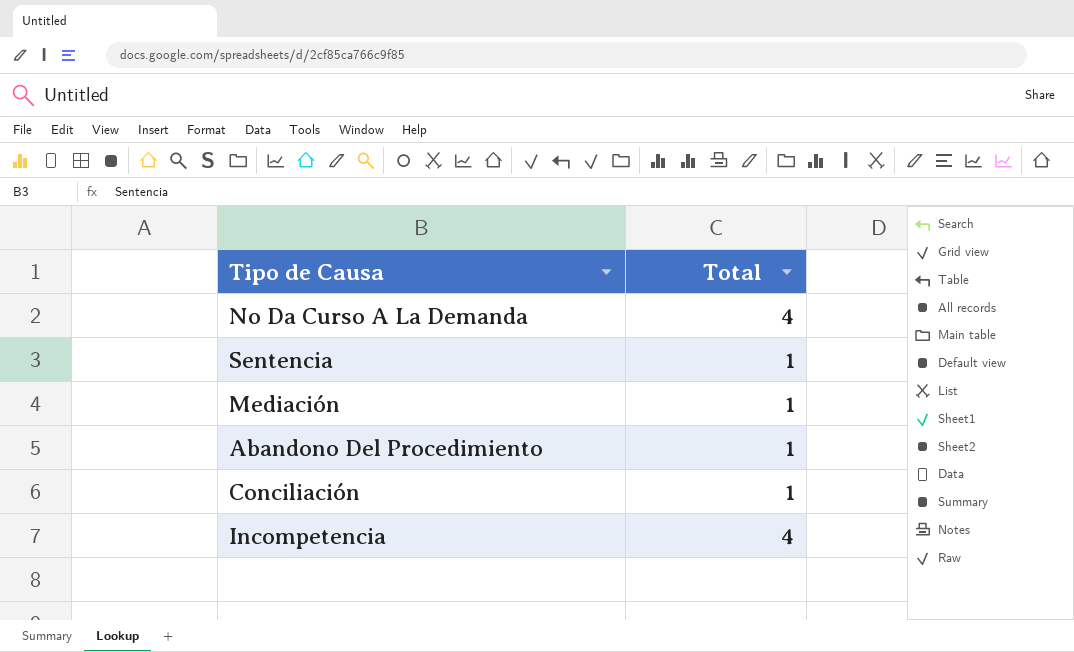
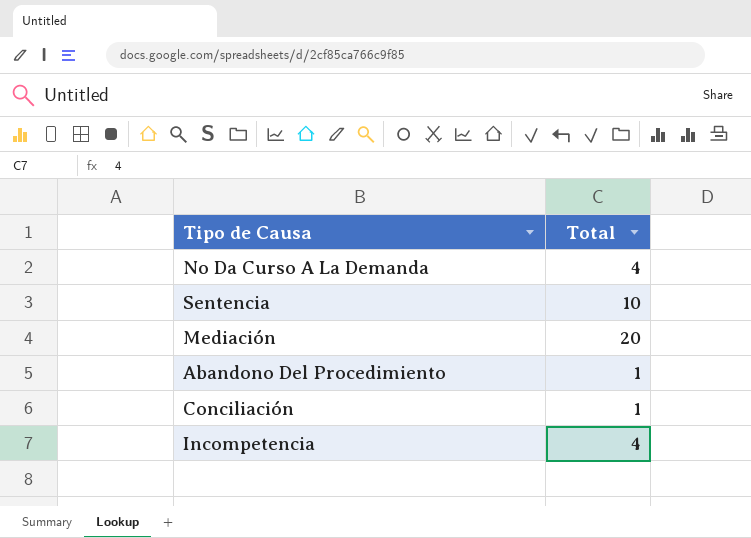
Sentencia | Total: 1 -> 10
Mediación | Total: 1 -> 20

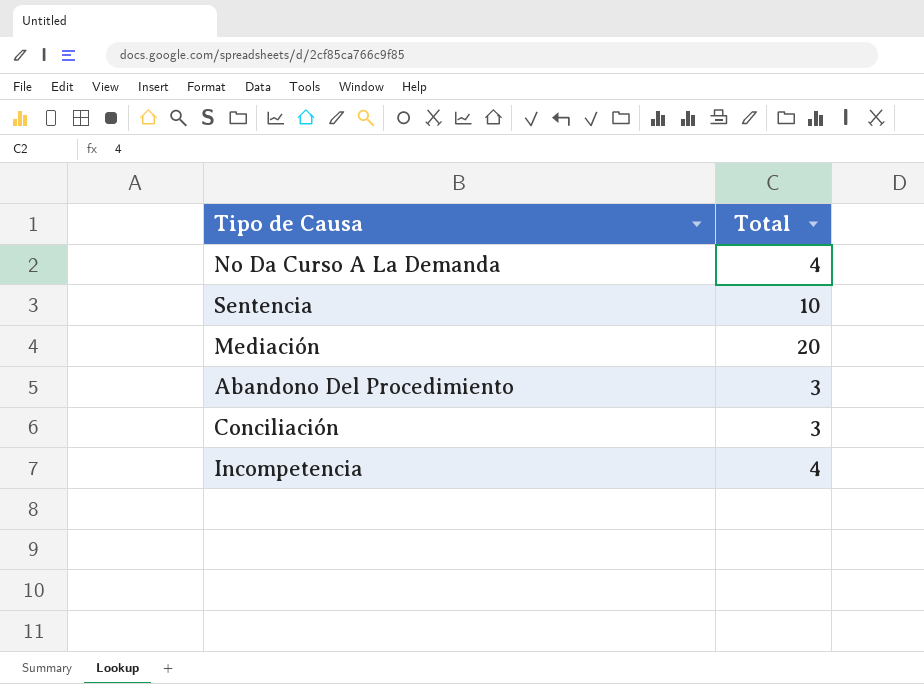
Abandono Del Procedimiento | Total: 1 -> 3
Conciliación | Total: 1 -> 3

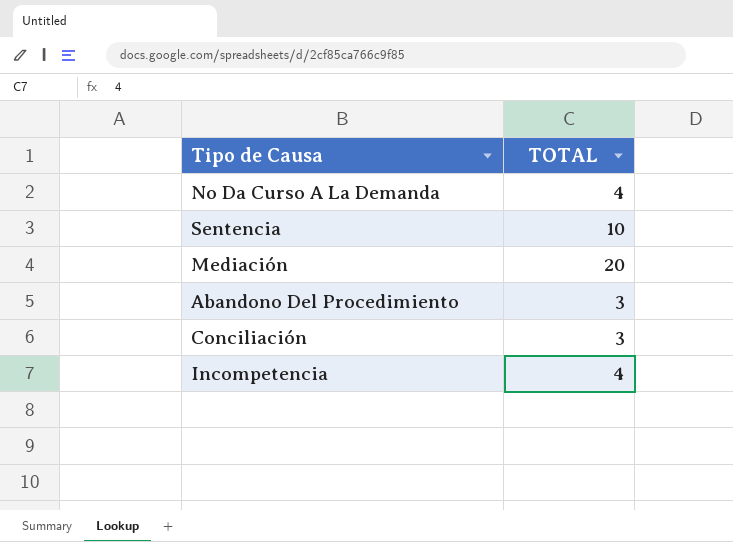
column name: Total -> TOTAL

